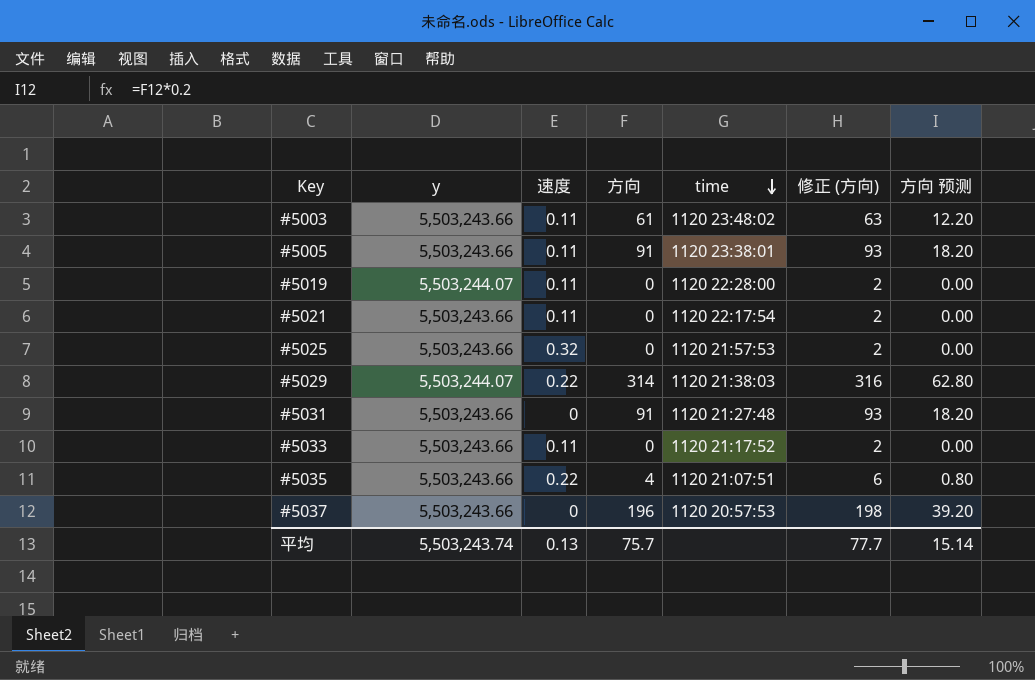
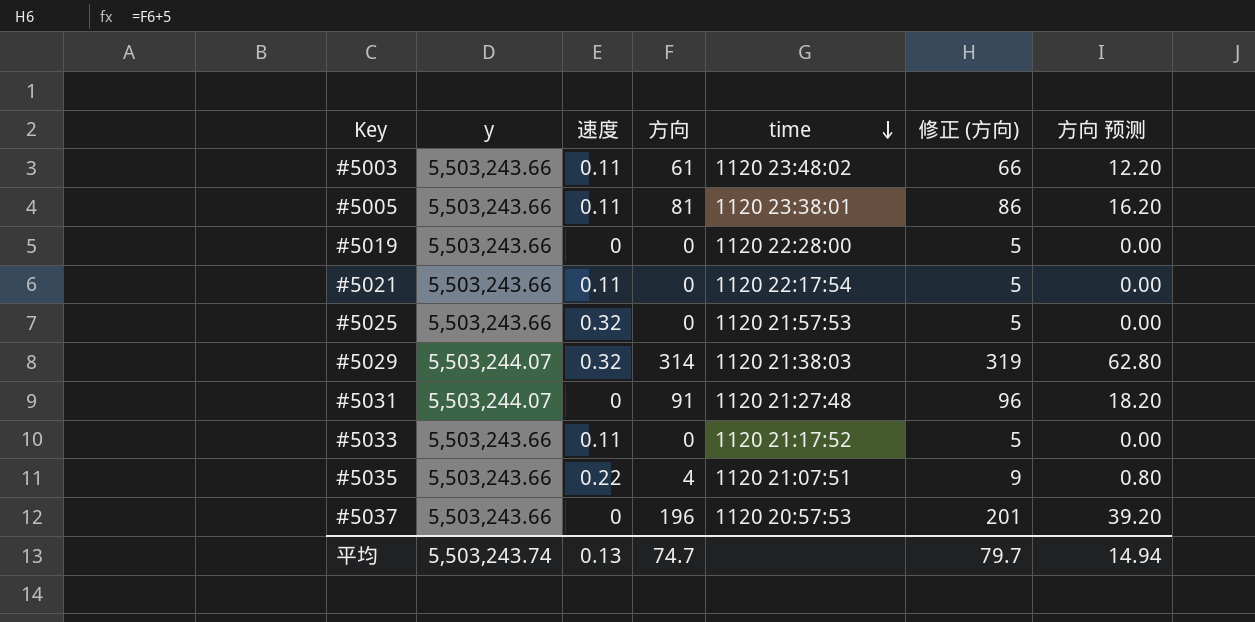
column 修正 (方向) | formula: [方向] + 2 -> [方向] + 5
#5005 | 方向: 91 -> 81
#5005 | 方向 预测: 18.20 -> 16.20
#5019 | y: 5,503,244.07 -> 5,503,243.66
#5019 | 速度: 0.11 -> 0
#5029 | 速度: 0.22 -> 0.32
#5031 | y: 5,503,243.66 -> 5,503,244.07
平均 | 方向: 75.7 -> 74.7
平均 | 修正 (方向): 77.7 -> 79.7
平均 | 方向 预测: 15.14 -> 14.94

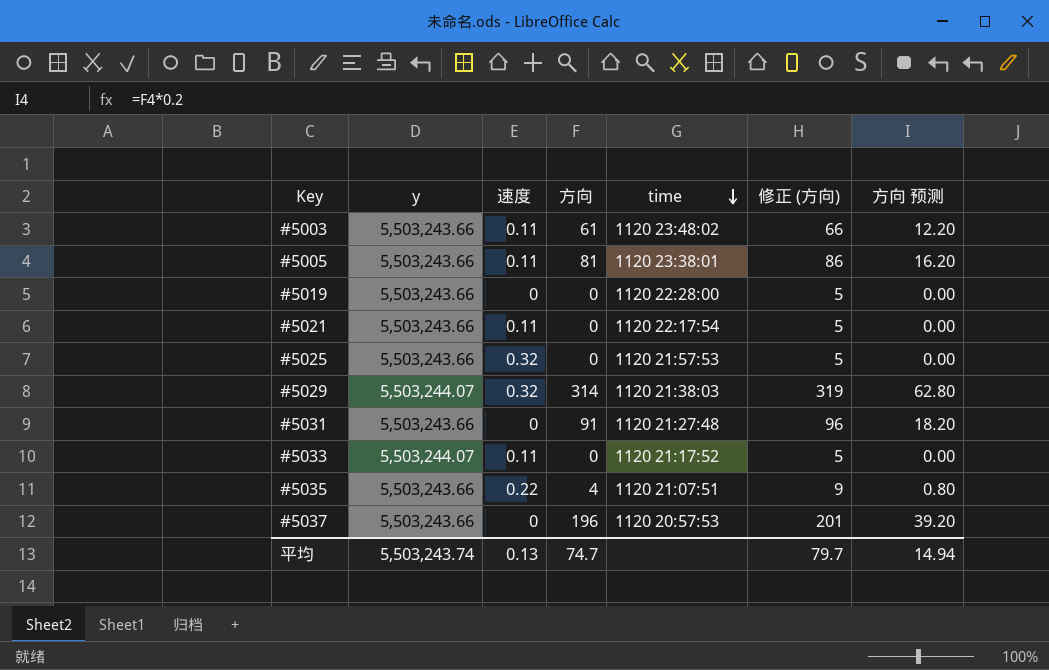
#5031 | y: 5,503,244.07 -> 5,503,243.66
#5033 | y: 5,503,243.66 -> 5,503,244.07

